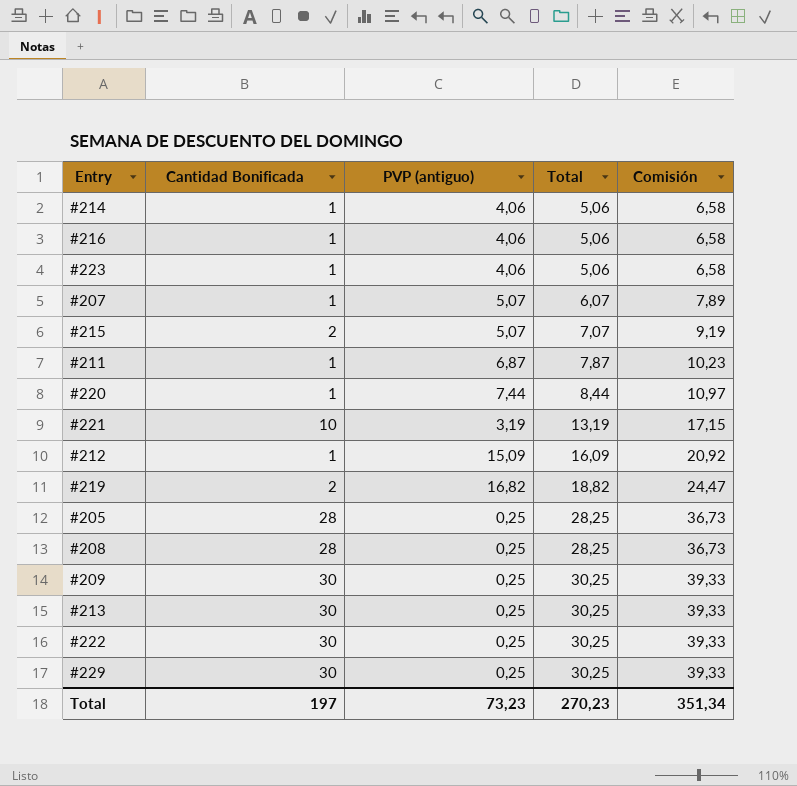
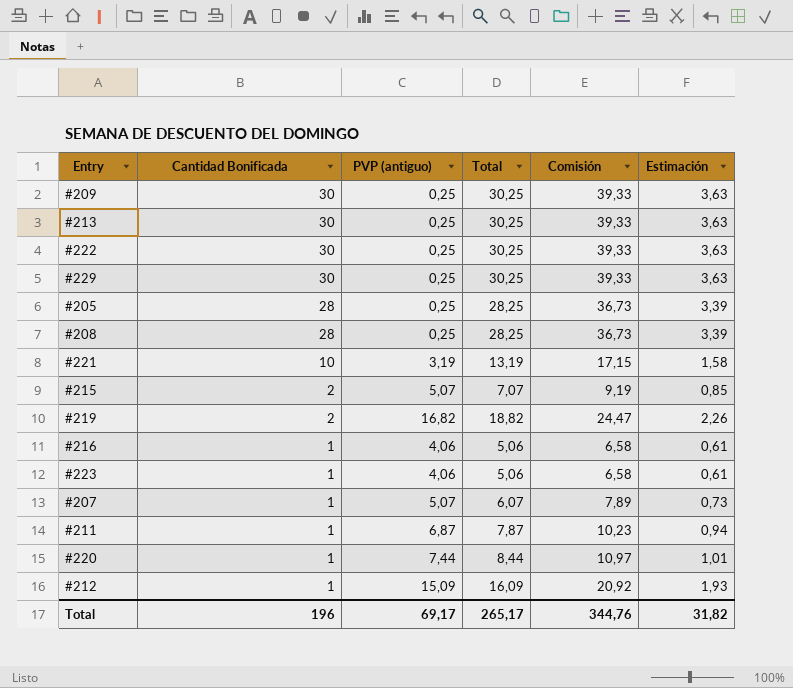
row order: Total ascending -> Cantidad Bonificada descending
column Estimación | formula: none -> [Total] * 0,12
row #214: 1 | 4,06 | 5,06 | 6,58 -> none
Total | Cantidad Bonificada: 197 -> 196
Total | PVP (antiguo): 73,23 -> 69,17
Total | Total: 270,23 -> 265,17
Total | Comisión: 351,34 -> 344,76

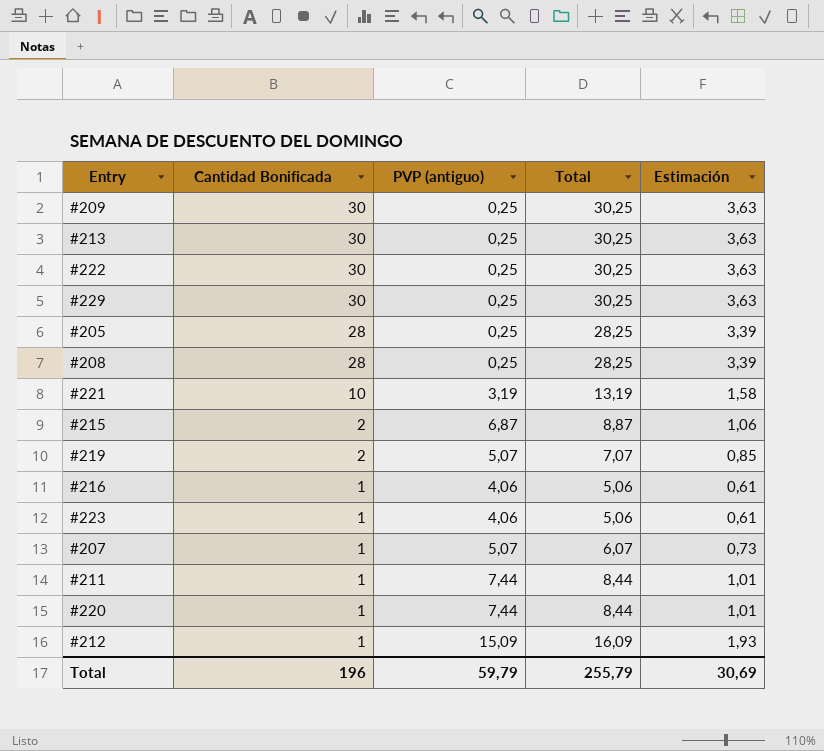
column Comisión | formula: [Total] * 1,3 -> none
#215 | PVP (antiguo): 5,07 -> 6,87
#215 | Total: 7,07 -> 8,87
#215 | Estimación: 0,85 -> 1,06
#219 | PVP (antiguo): 16,82 -> 5,07
#219 | Total: 18,82 -> 7,07
#219 | Estimación: 2,26 -> 0,85
#211 | PVP (antiguo): 6,87 -> 7,44
#211 | Total: 7,87 -> 8,44
#211 | Estimación: 0,94 -> 1,01
Total | PVP (antiguo): 69,17 -> 59,79
Total | Total: 265,17 -> 255,79
Total | Estimación: 31,82 -> 30,69

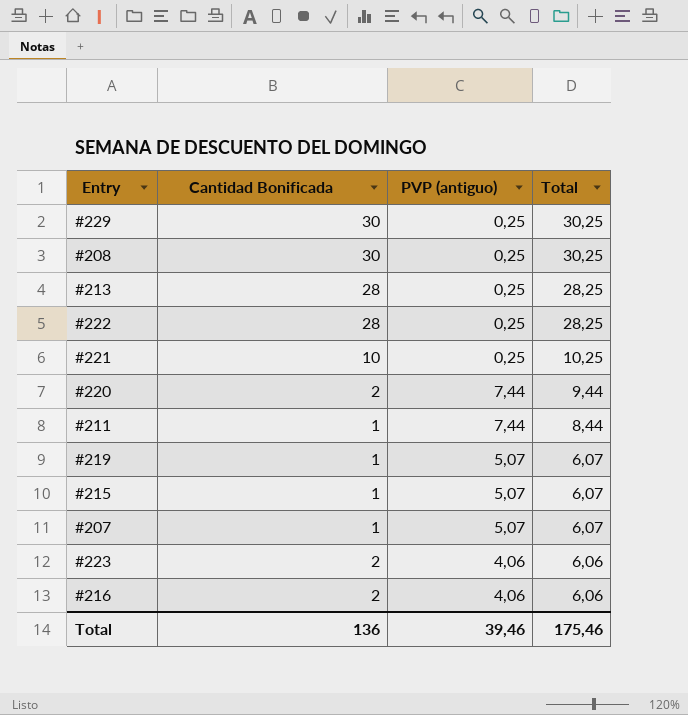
row order: Cantidad Bonificada descending -> Total descending
column Estimación | formula: [Total] * 0,12 -> none
row #209: 30 | 0,25 | 30,25 | 3,63 -> none
row #205: 28 | 0,25 | 28,25 | 3,39 -> none
row #212: 1 | 15,09 | 16,09 | 1,93 -> none
#208 | Cantidad Bonificada: 28 -> 30
#208 | Total: 28,25 -> 30,25
#213 | Cantidad Bonificada: 30 -> 28
#213 | Total: 30,25 -> 28,25
#222 | Cantidad Bonificada: 30 -> 28
#222 | Total: 30,25 -> 28,25
#221 | PVP (antiguo): 3,19 -> 0,25
#221 | Total: 13,19 -> 10,25
#220 | Cantidad Bonificada: 1 -> 2
#220 | Total: 8,44 -> 9,44
#219 | Cantidad Bonificada: 2 -> 1
#219 | Total: 7,07 -> 6,07
#215 | Cantidad Bonificada: 2 -> 1
#215 | PVP (antiguo): 6,87 -> 5,07
#215 | Total: 8,87 -> 6,07
#223 | Cantidad Bonificada: 1 -> 2
#223 | Total: 5,06 -> 6,06
#216 | Cantidad Bonificada: 1 -> 2
#216 | Total: 5,06 -> 6,06
Total | Cantidad Bonificada: 196 -> 136
Total | PVP (antiguo): 59,79 -> 39,46
Total | Total: 255,79 -> 175,46

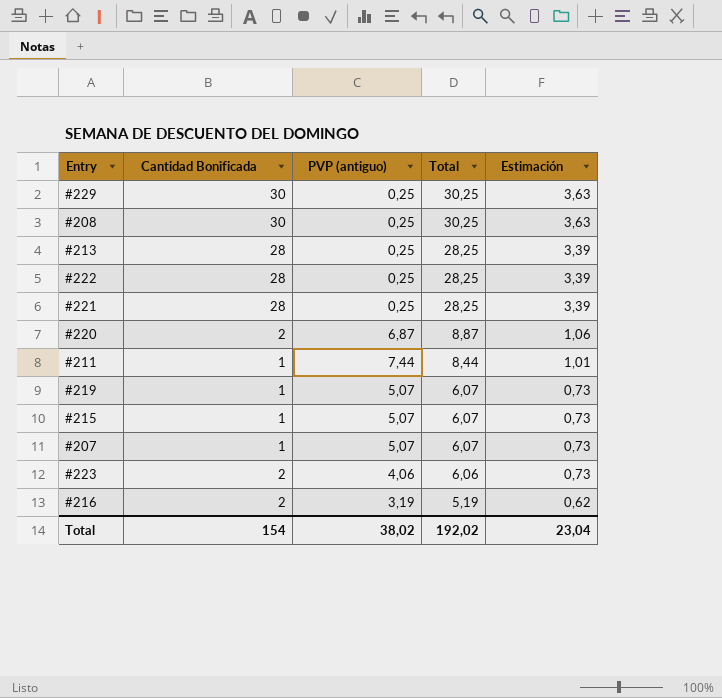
column Estimación | formula: none -> [Total] * 0,12
#221 | Cantidad Bonificada: 10 -> 28
#221 | Total: 10,25 -> 28,25
#220 | PVP (antiguo): 7,44 -> 6,87
#220 | Total: 9,44 -> 8,87
#216 | PVP (antiguo): 4,06 -> 3,19
#216 | Total: 6,06 -> 5,19
Total | Cantidad Bonificada: 136 -> 154
Total | PVP (antiguo): 39,46 -> 38,02
Total | Total: 175,46 -> 192,02

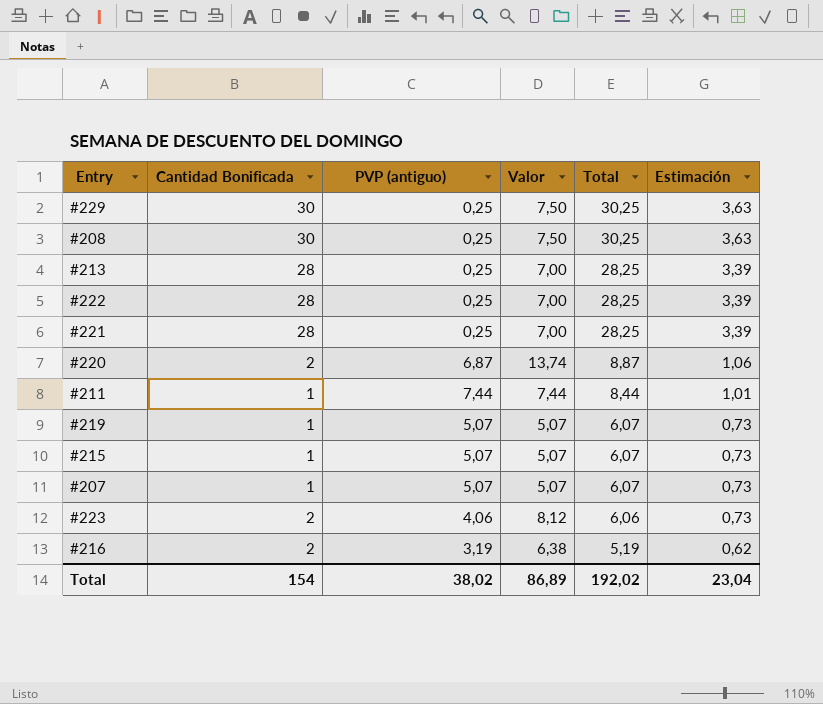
column Valor | formula: none -> [Cantidad Bonificada] * [PVP (antiguo)]

